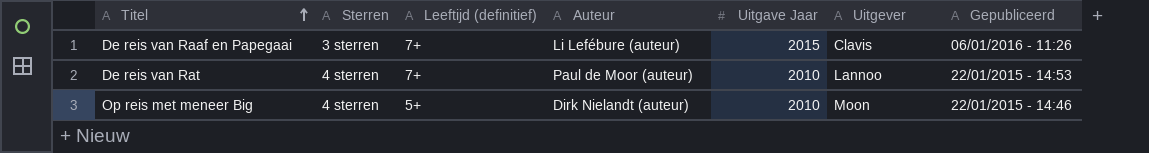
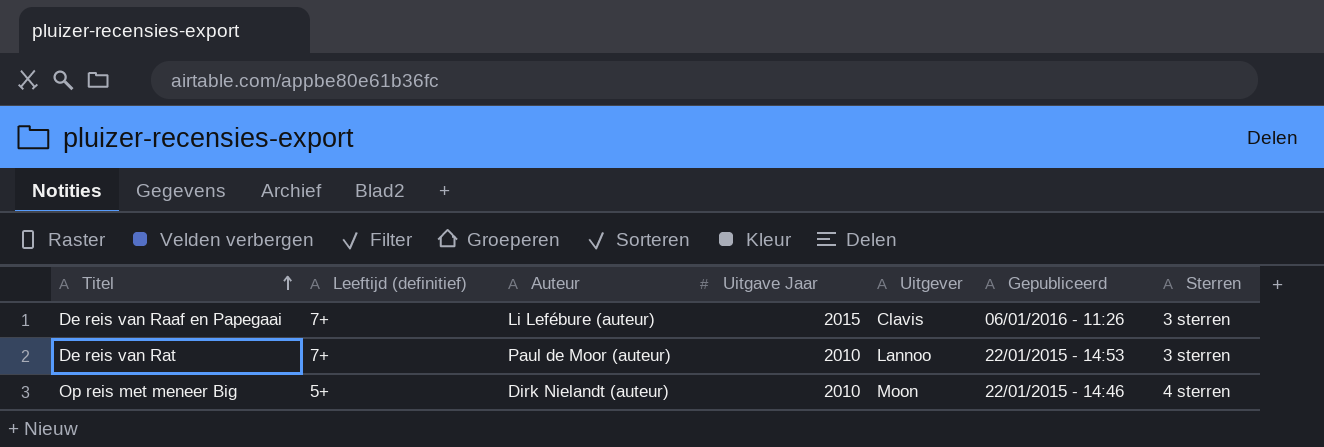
column Sterren | position: 2 -> 7
De reis van Rat | Sterren: 4 sterren -> 3 sterren

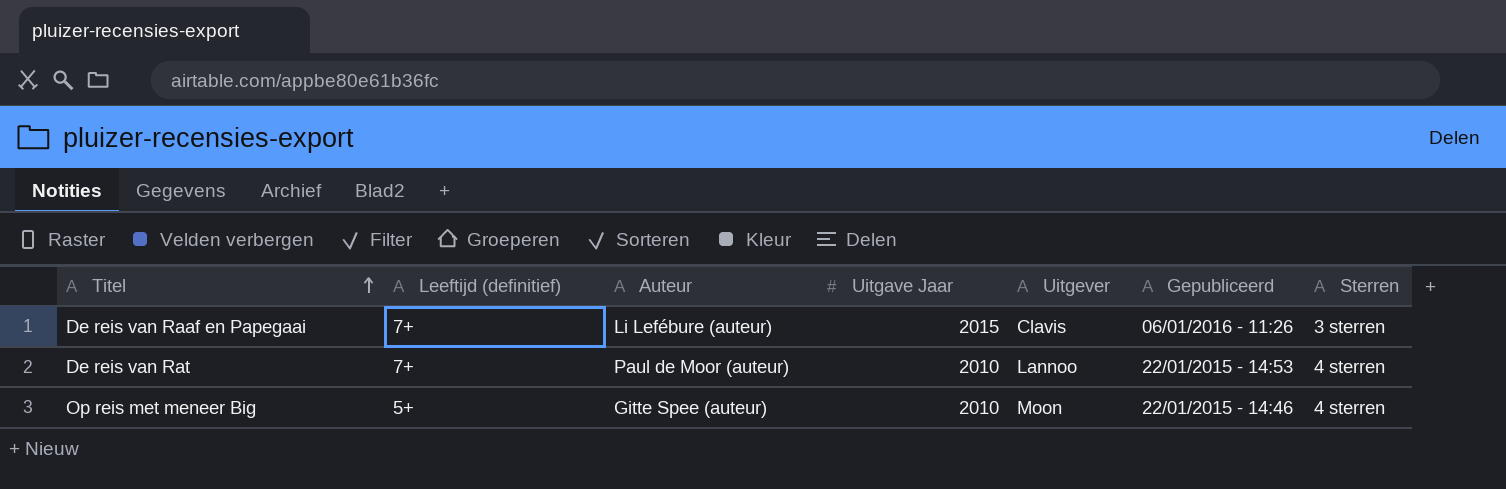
De reis van Rat | Sterren: 3 sterren -> 4 sterren
Op reis met meneer Big | Auteur: Dirk Nielandt (auteur) -> Gitte Spee (auteur)

